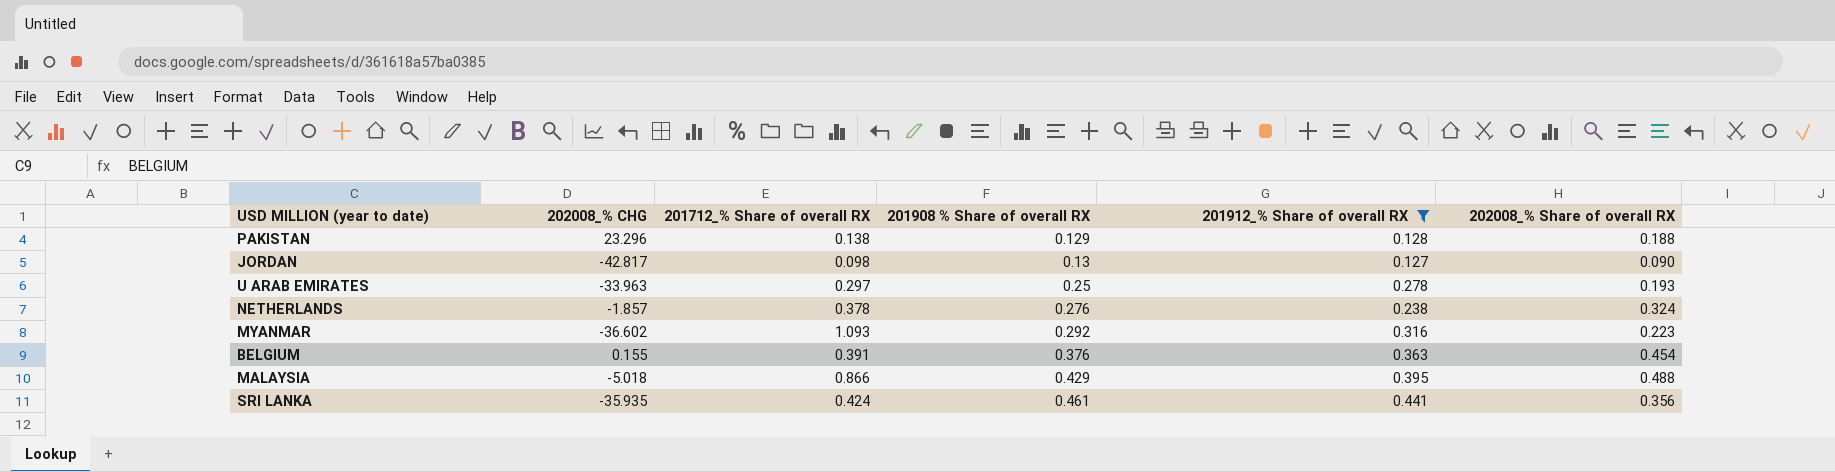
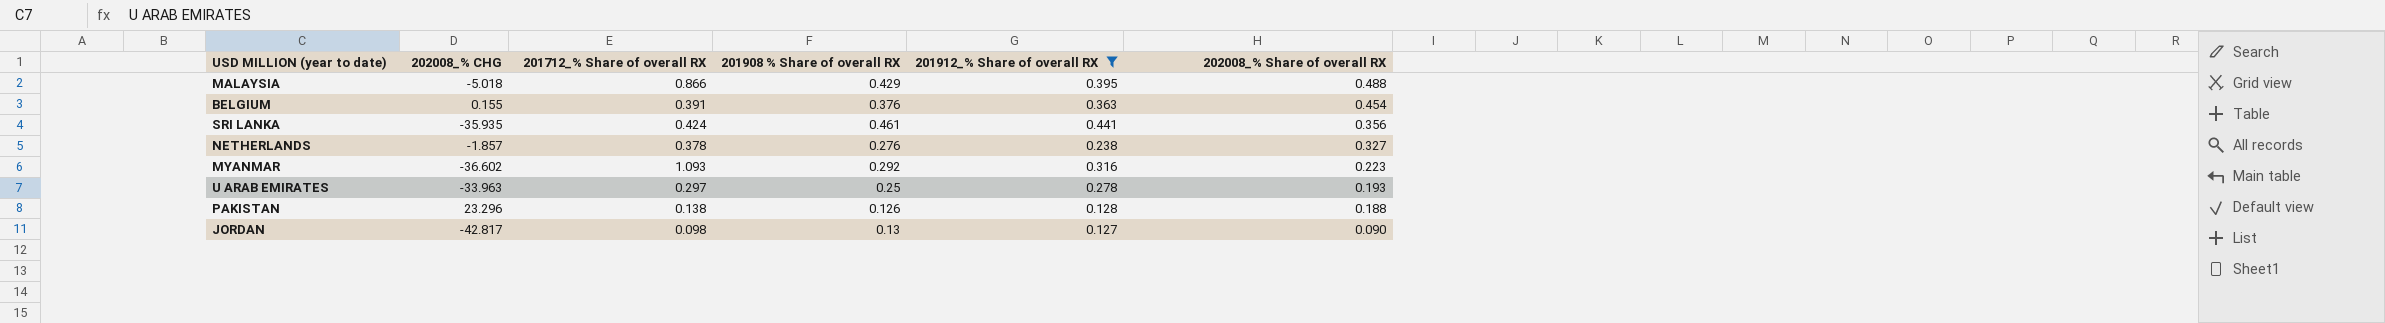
row order: 201908 % Share of overall RX ascending -> 202008_% Share of overall RX descending
NETHERLANDS | 202008_% Share of overall RX: 0.324 -> 0.327
PAKISTAN | 201908 % Share of overall RX: 0.129 -> 0.126

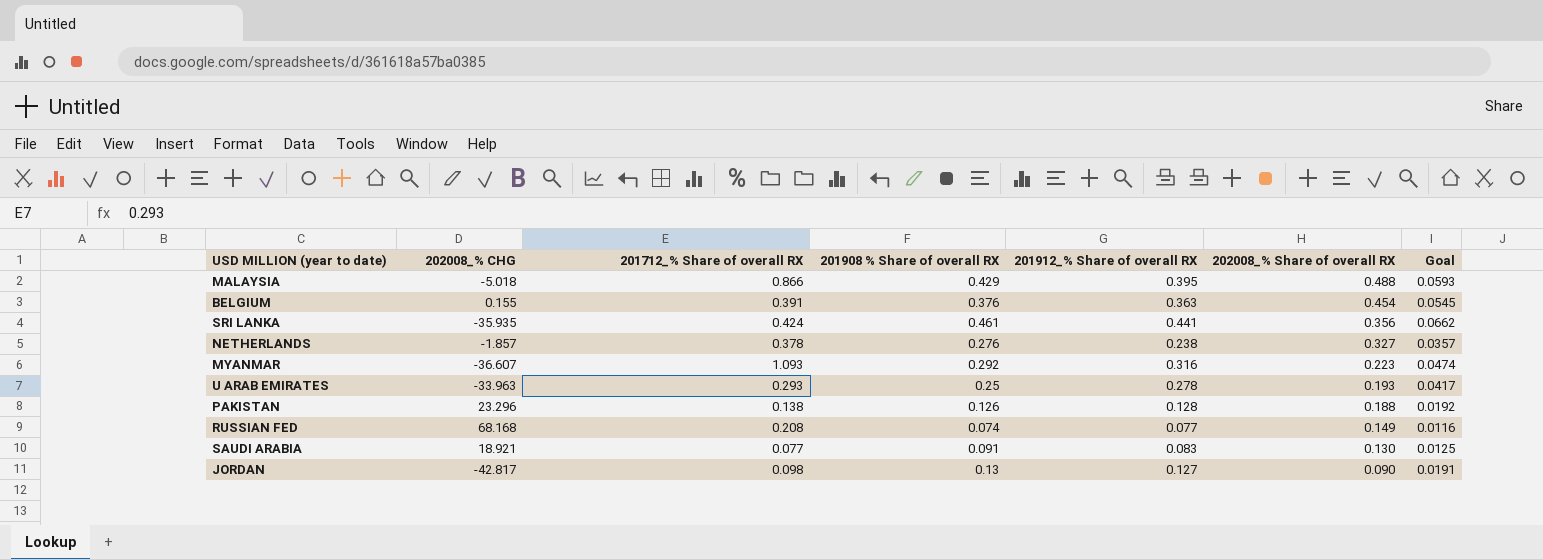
filter: 201912_% Share of overall RX >= 0.127 -> none
column Goal | formula: none -> [201912_% Share of overall RX] * 0.15
MYANMAR | 202008_% CHG: -36.602 -> -36.607
U ARAB EMIRATES | 201712_% Share of overall RX: 0.297 -> 0.293

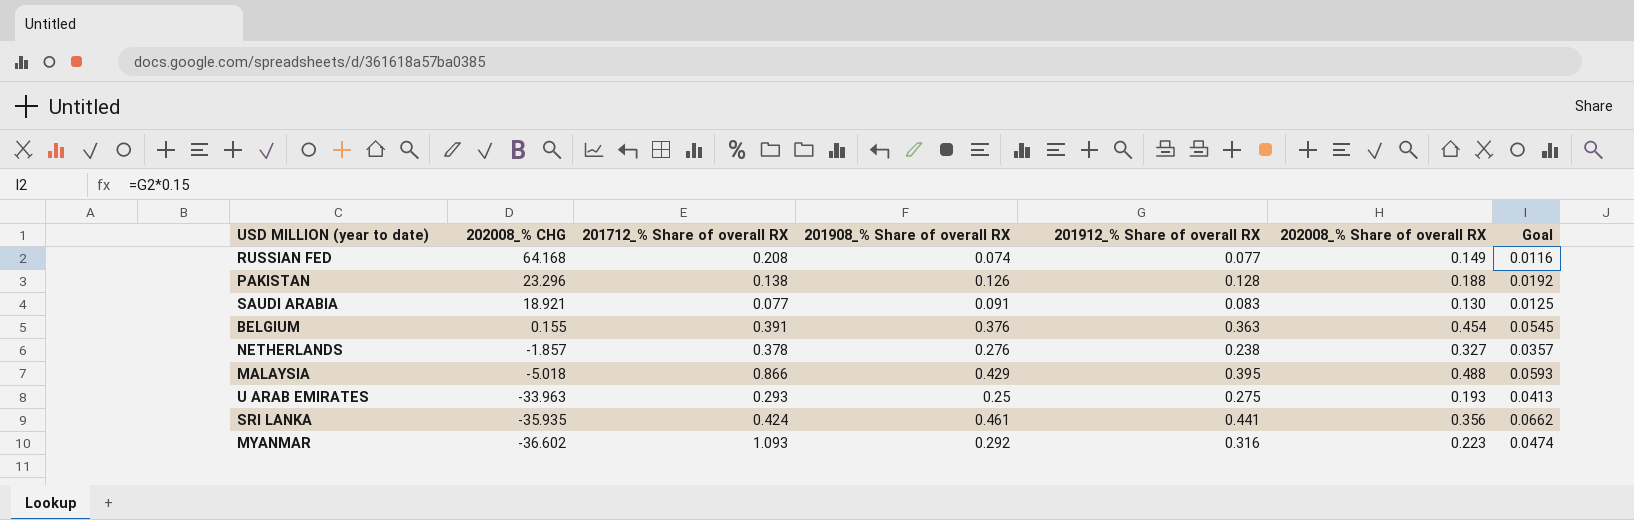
row order: 202008_% Share of overall RX descending -> 202008_% CHG descending
column name: 201908 % Share of overall RX -> 201908_% Share of overall RX
row JORDAN: -42.817 | 0.098 | 0.13 | 0.127 | 0.090 | 0.0191 -> none
RUSSIAN FED | 202008_% CHG: 68.168 -> 64.168
U ARAB EMIRATES | 201912_% Share of overall RX: 0.278 -> 0.275
U ARAB EMIRATES | Goal: 0.0417 -> 0.0413
MYANMAR | 202008_% CHG: -36.607 -> -36.602

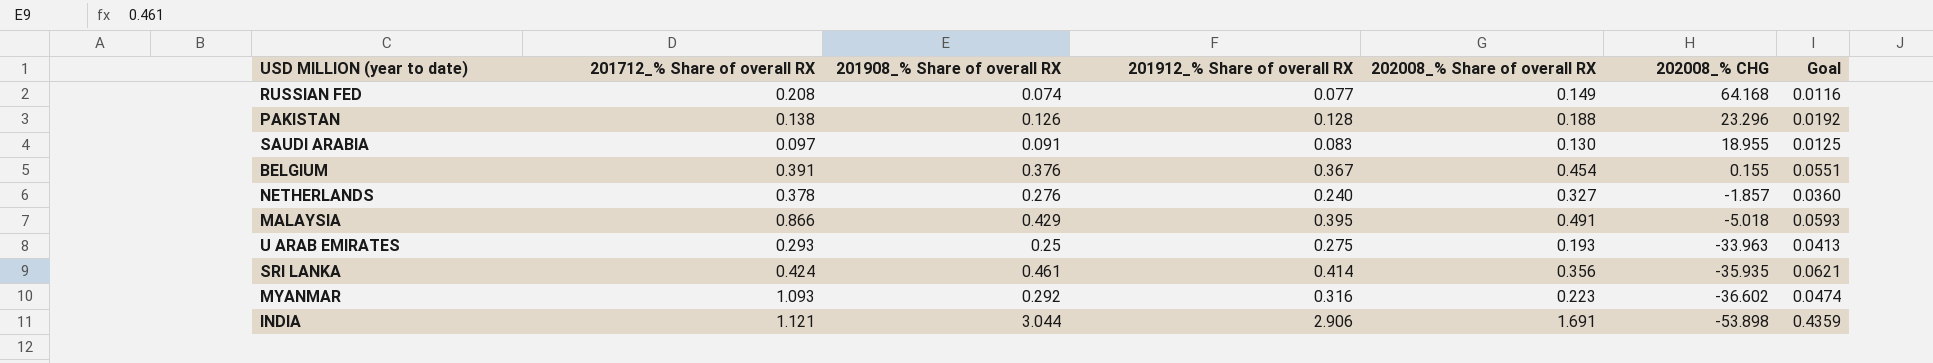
column 202008_% CHG | position: 2 -> 6
SAUDI ARABIA | 201712_% Share of overall RX: 0.077 -> 0.097
SAUDI ARABIA | 202008_% CHG: 18.921 -> 18.955
BELGIUM | 201912_% Share of overall RX: 0.363 -> 0.367
BELGIUM | Goal: 0.0545 -> 0.0551
NETHERLANDS | 201912_% Share of overall RX: 0.238 -> 0.240
NETHERLANDS | Goal: 0.0357 -> 0.0360
MALAYSIA | 202008_% Share of overall RX: 0.488 -> 0.491
SRI LANKA | 201912_% Share of overall RX: 0.441 -> 0.414
SRI LANKA | Goal: 0.0662 -> 0.0621
row INDIA: none -> 1.121 | 3.044 | 2.906 | 1.691 | -53.898 | 0.4359

